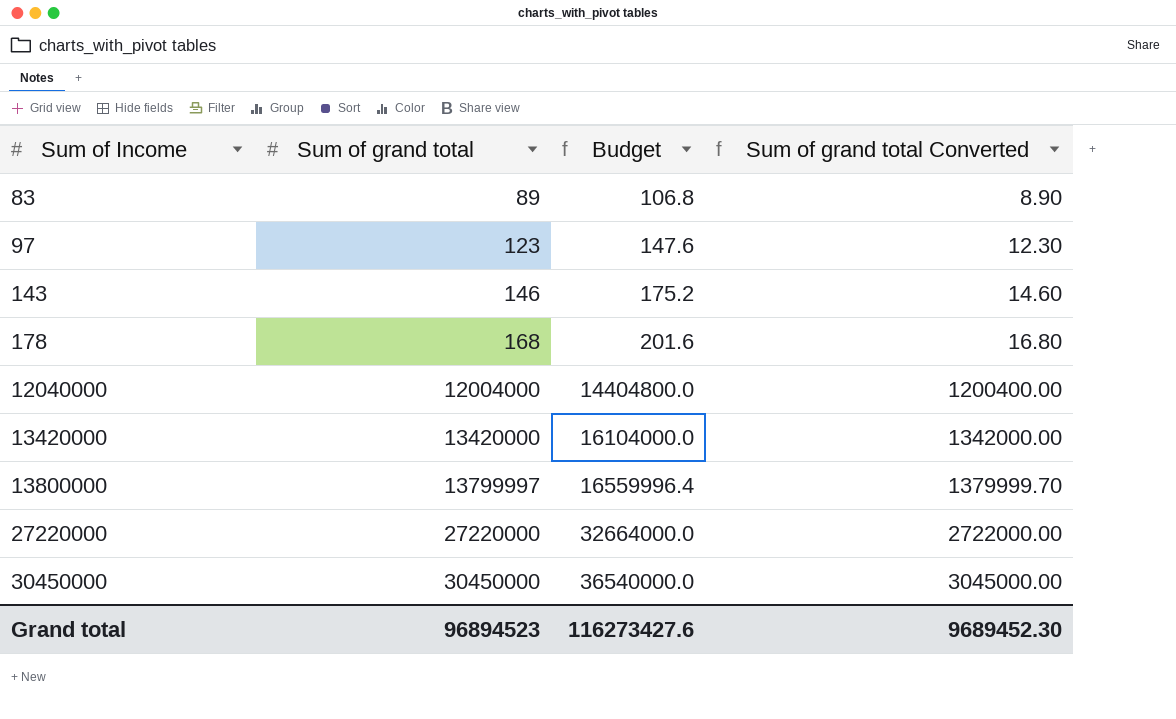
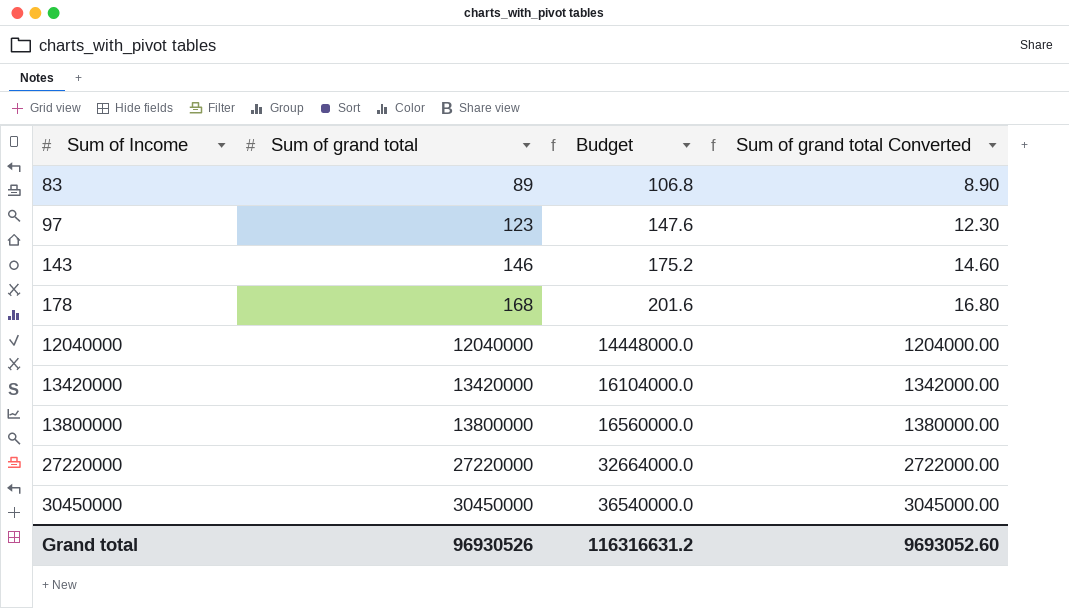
12040000 | Sum of grand total: 12004000 -> 12040000
12040000 | Budget: 14404800.0 -> 14448000.0
12040000 | Sum of grand total Converted: 1200400.00 -> 1204000.00
13800000 | Sum of grand total: 13799997 -> 13800000
13800000 | Budget: 16559996.4 -> 16560000.0
13800000 | Sum of grand total Converted: 1379999.70 -> 1380000.00
Grand total | Sum of grand total: 96894523 -> 96930526
Grand total | Budget: 116273427.6 -> 116316631.2
Grand total | Sum of grand total Converted: 9689452.30 -> 9693052.60

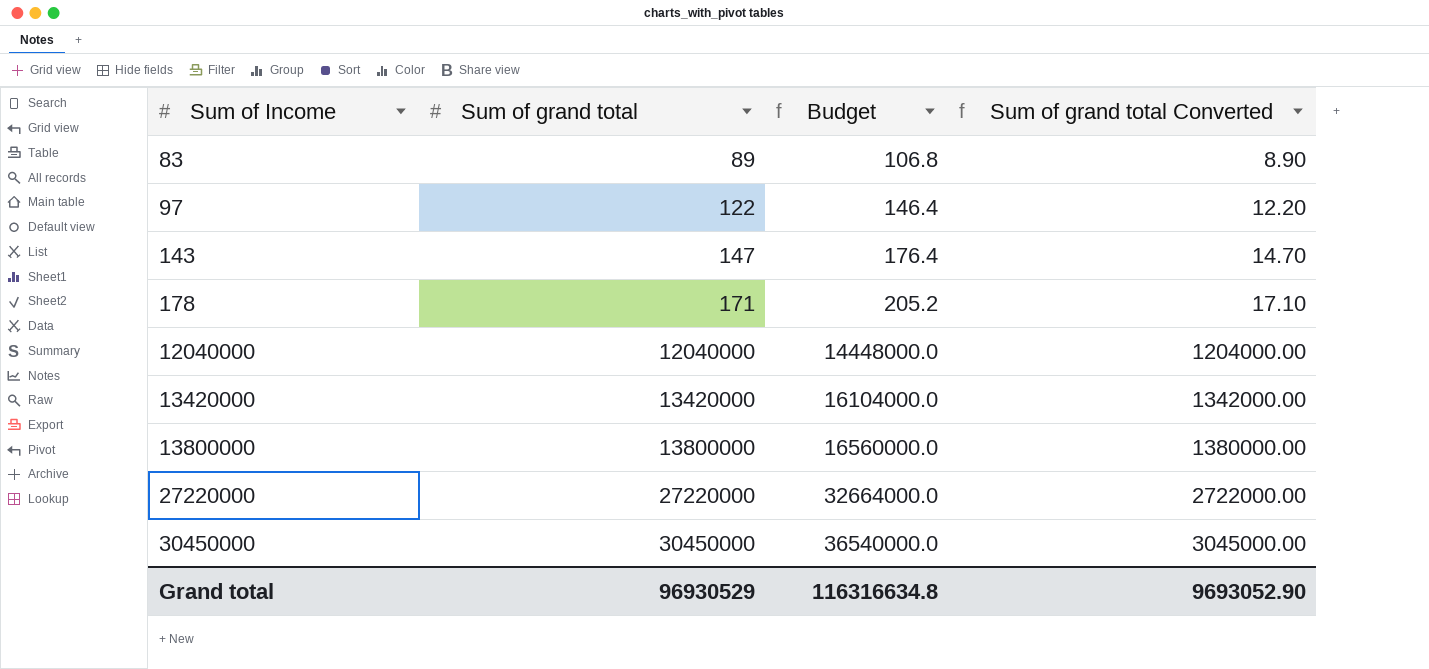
97 | Sum of grand total: 123 -> 122
97 | Budget: 147.6 -> 146.4
97 | Sum of grand total Converted: 12.30 -> 12.20
143 | Sum of grand total: 146 -> 147
143 | Budget: 175.2 -> 176.4
143 | Sum of grand total Converted: 14.60 -> 14.70
178 | Sum of grand total: 168 -> 171
178 | Budget: 201.6 -> 205.2
178 | Sum of grand total Converted: 16.80 -> 17.10
Grand total | Sum of grand total: 96930526 -> 96930529
Grand total | Budget: 116316631.2 -> 116316634.8
Grand total | Sum of grand total Converted: 9693052.60 -> 9693052.90

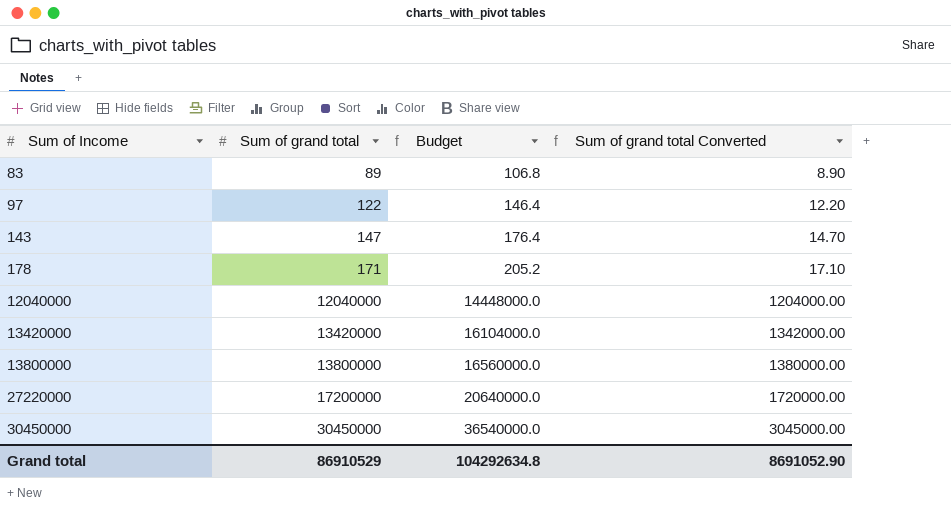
27220000 | Sum of grand total: 27220000 -> 17200000
27220000 | Budget: 32664000.0 -> 20640000.0
27220000 | Sum of grand total Converted: 2722000.00 -> 1720000.00
Grand total | Sum of grand total: 96930529 -> 86910529
Grand total | Budget: 116316634.8 -> 104292634.8
Grand total | Sum of grand total Converted: 9693052.90 -> 8691052.90

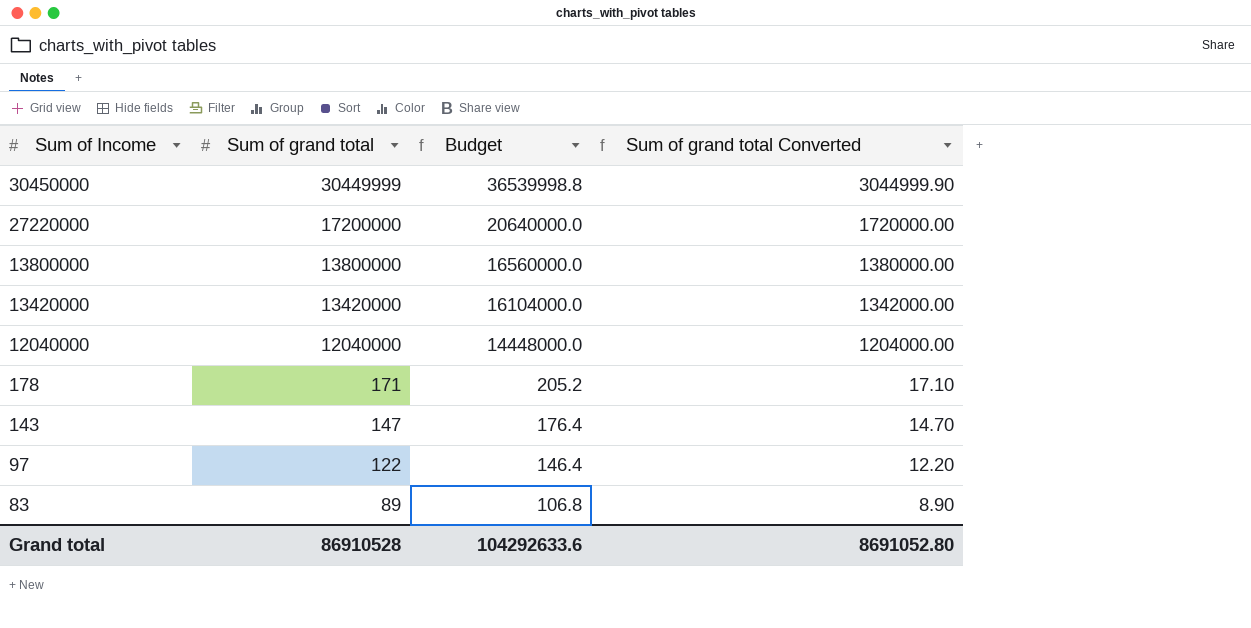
row order: Sum of Income ascending -> Sum of Income descending
30450000 | Sum of grand total: 30450000 -> 30449999
30450000 | Budget: 36540000.0 -> 36539998.8
30450000 | Sum of grand total Converted: 3045000.00 -> 3044999.90
Grand total | Sum of grand total: 86910529 -> 86910528
Grand total | Budget: 104292634.8 -> 104292633.6
Grand total | Sum of grand total Converted: 8691052.90 -> 8691052.80

